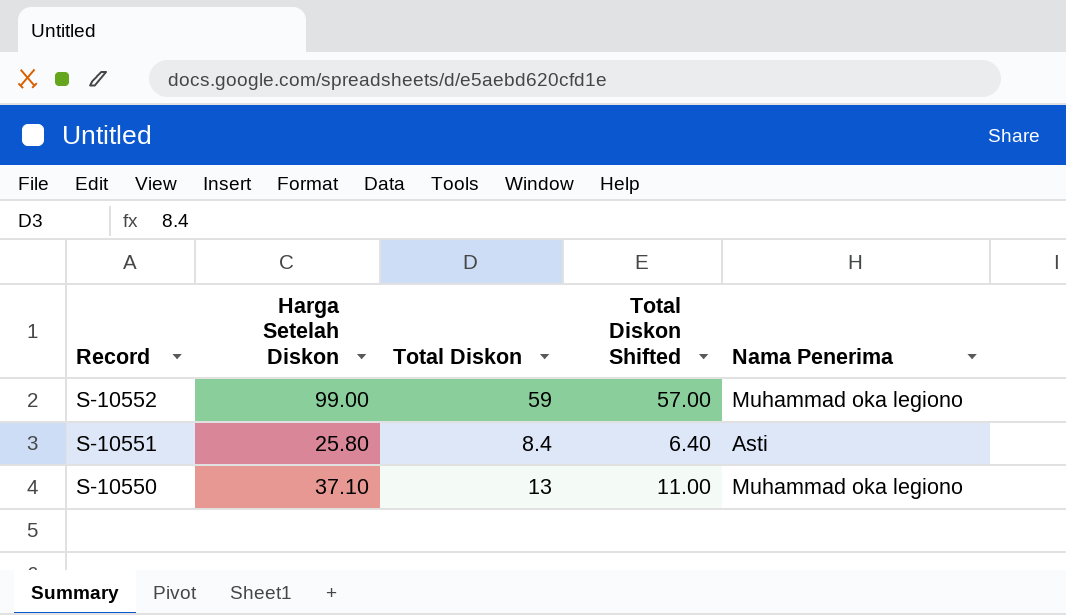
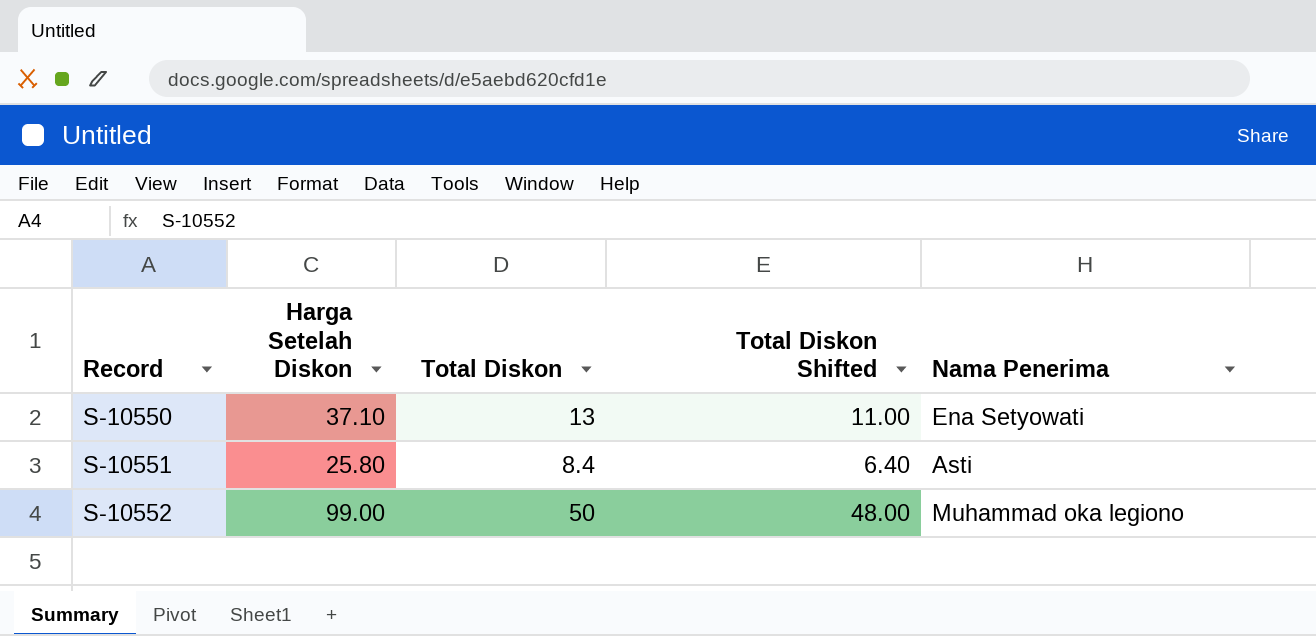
row order: Record descending -> Record ascending
S-10550 | Nama Penerima: Muhammad oka legiono -> Ena Setyowati
S-10552 | Total Diskon: 59 -> 50
S-10552 | Total Diskon Shifted: 57.00 -> 48.00

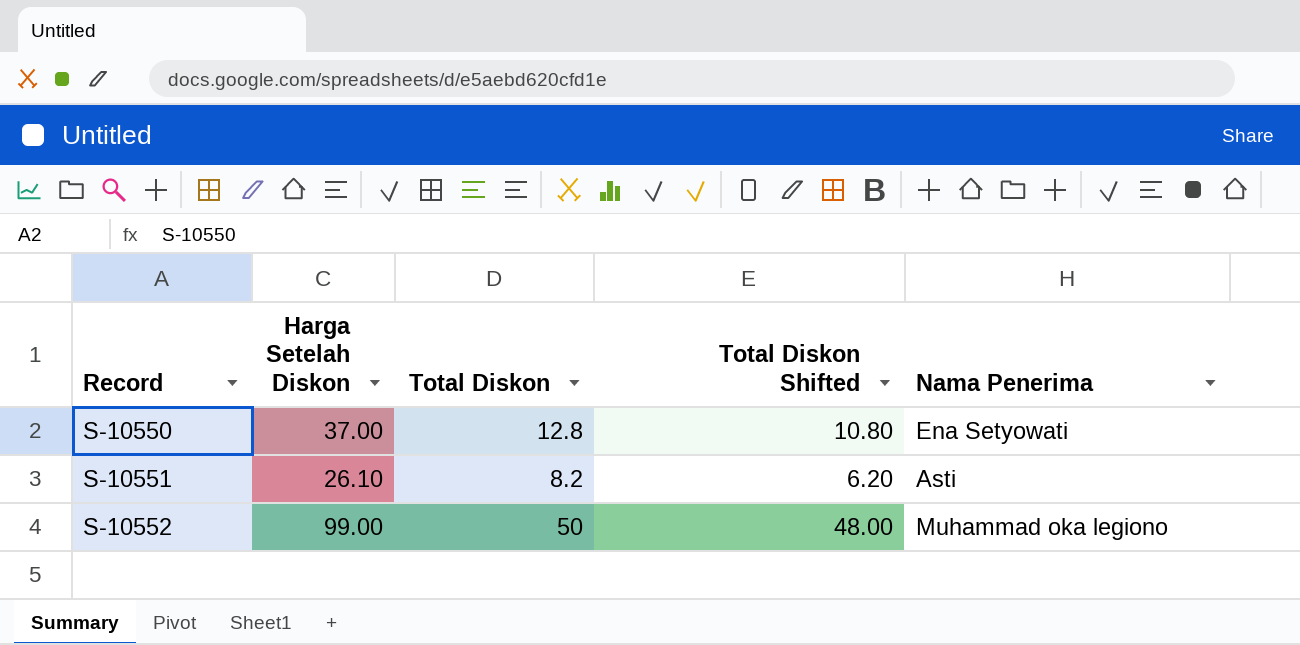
S-10550 | Harga Setelah Diskon: 37.10 -> 37.00
S-10550 | Total Diskon: 13 -> 12.8
S-10550 | Total Diskon Shifted: 11.00 -> 10.80
S-10551 | Harga Setelah Diskon: 25.80 -> 26.10
S-10551 | Total Diskon: 8.4 -> 8.2
S-10551 | Total Diskon Shifted: 6.40 -> 6.20

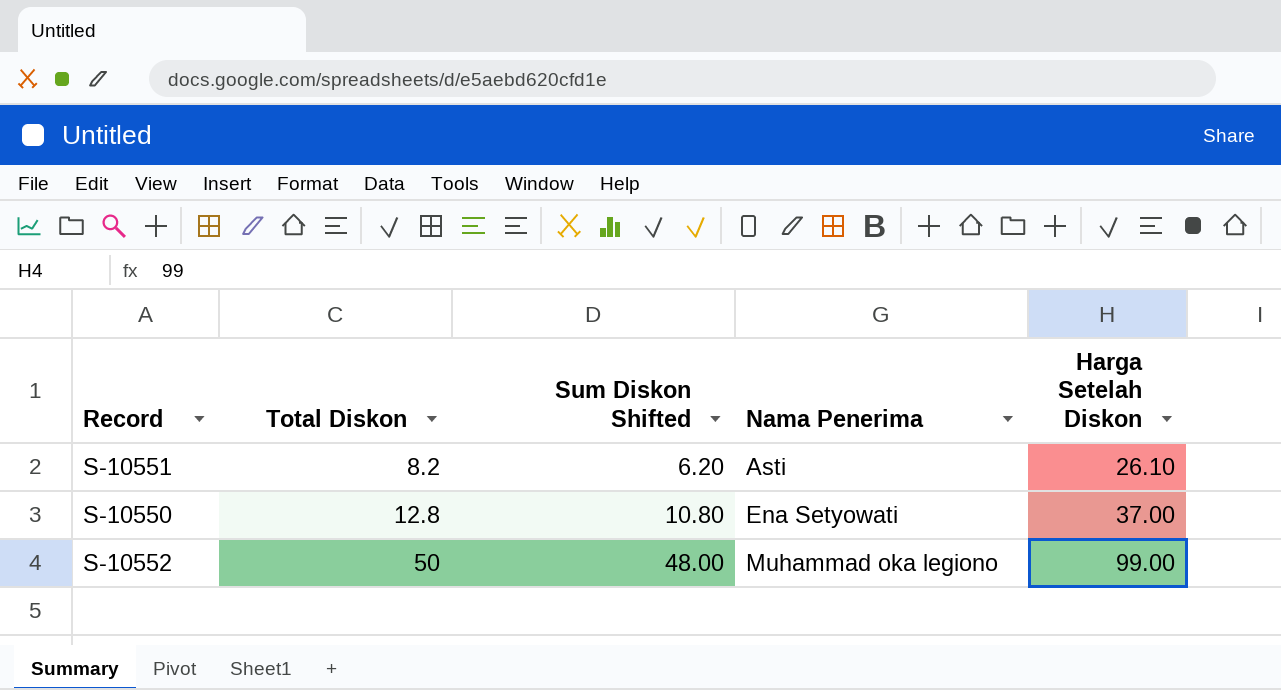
row order: Record ascending -> Total Diskon ascending
column name: Total Diskon Shifted -> Sum Diskon Shifted
column Harga Setelah Diskon | position: 2 -> 5

